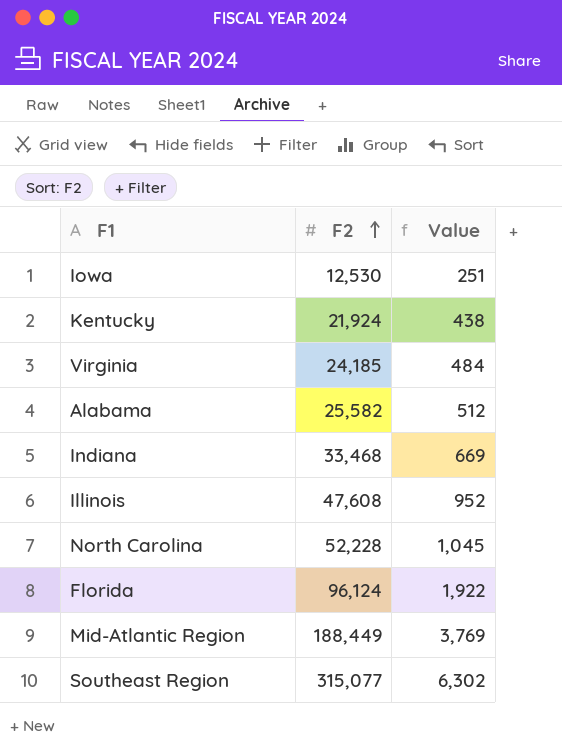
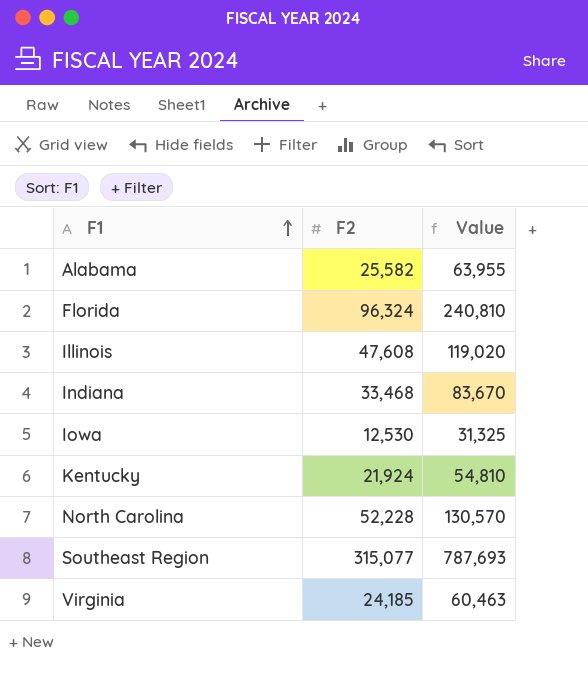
row order: F2 ascending -> F1 ascending
column Value | formula: [F2] * 0.02 -> [F2] * 2.5
row Mid-Atlantic Region: 188,449 | 3,769 -> none
Florida | F2: 96,124 -> 96,324

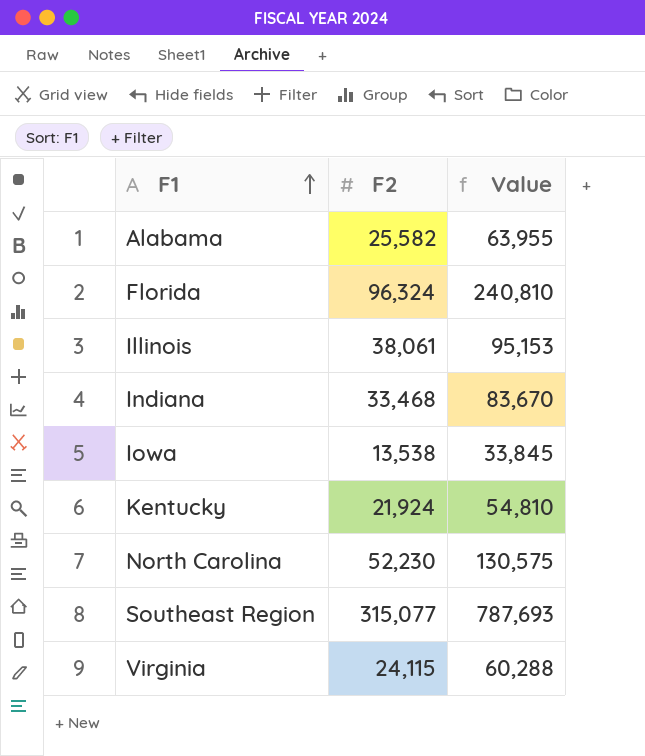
Illinois | F2: 47,608 -> 38,061
Illinois | Value: 119,020 -> 95,153
Iowa | F2: 12,530 -> 13,538
Iowa | Value: 31,325 -> 33,845
North Carolina | F2: 52,228 -> 52,230
North Carolina | Value: 130,570 -> 130,575
Virginia | F2: 24,185 -> 24,115
Virginia | Value: 60,463 -> 60,288

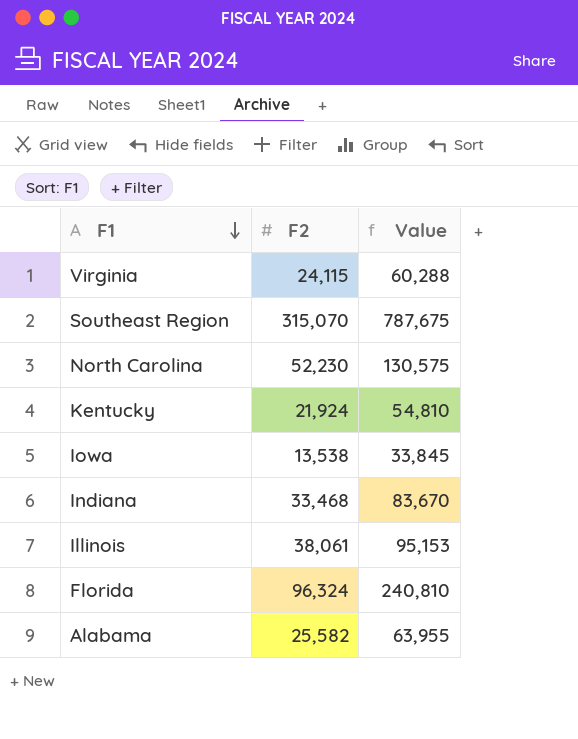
row order: F1 ascending -> F1 descending
Southeast Region | F2: 315,077 -> 315,070
Southeast Region | Value: 787,693 -> 787,675

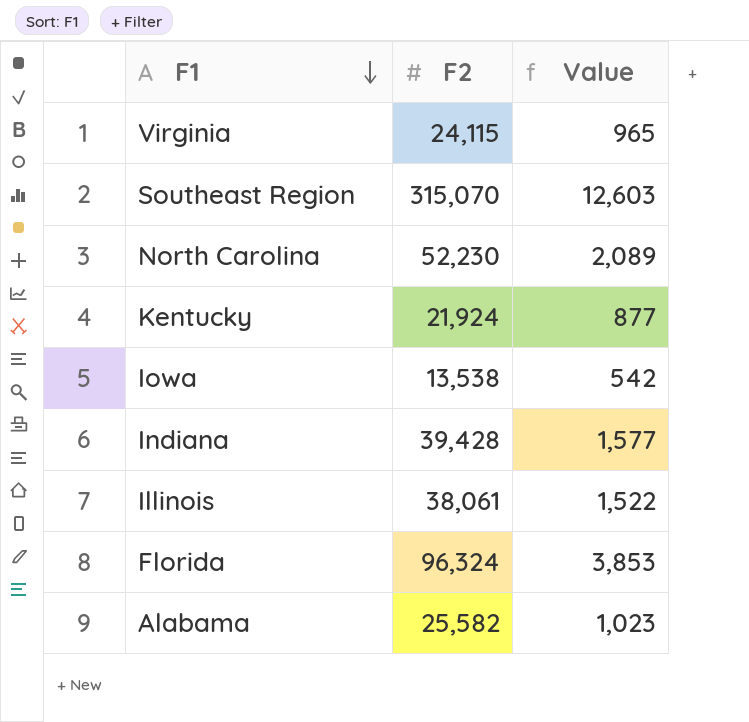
column Value | formula: [F2] * 2.5 -> [F2] * 0.04
Indiana | F2: 33,468 -> 39,428

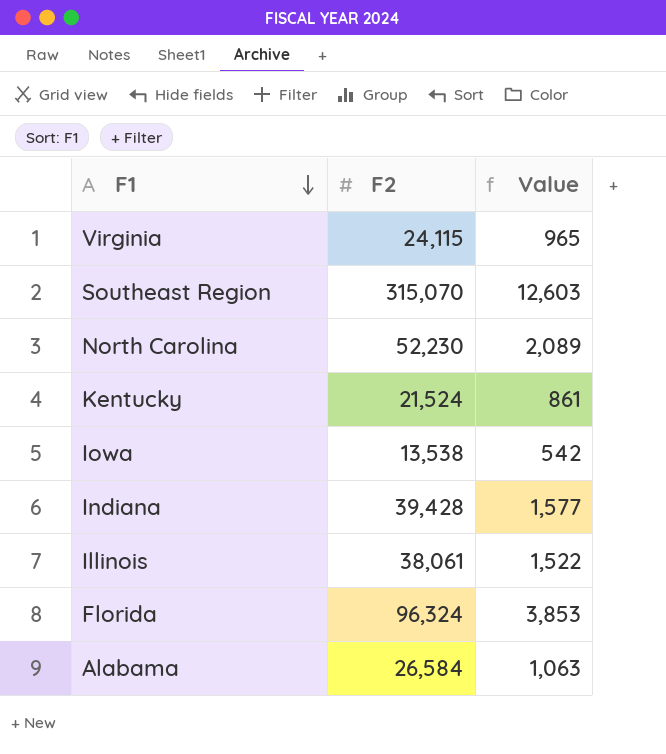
Kentucky | F2: 21,924 -> 21,524
Kentucky | Value: 877 -> 861
Alabama | F2: 25,582 -> 26,584
Alabama | Value: 1,023 -> 1,063

